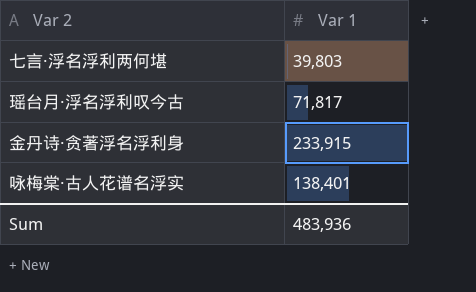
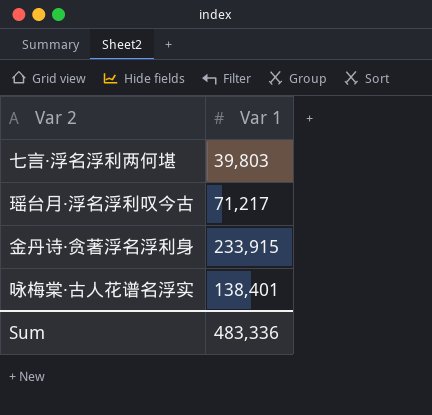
瑶台月·浮名浮利叹今古 | Var 1: 71,817 -> 71,217
Sum | Var 1: 483,936 -> 483,336

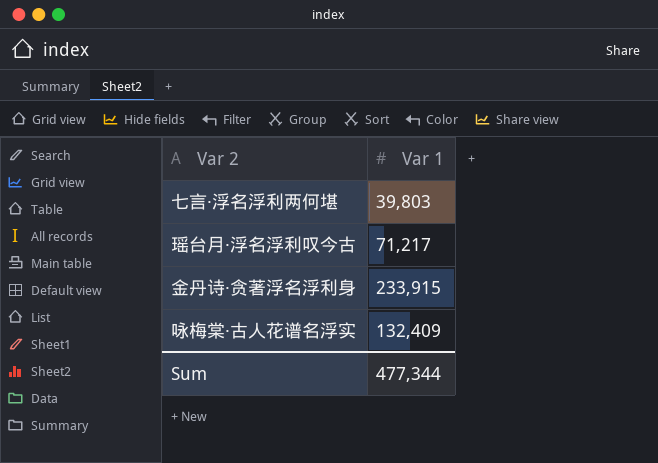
咏梅棠·古人花谱名浮实 | Var 1: 138,401 -> 132,409
Sum | Var 1: 483,336 -> 477,344

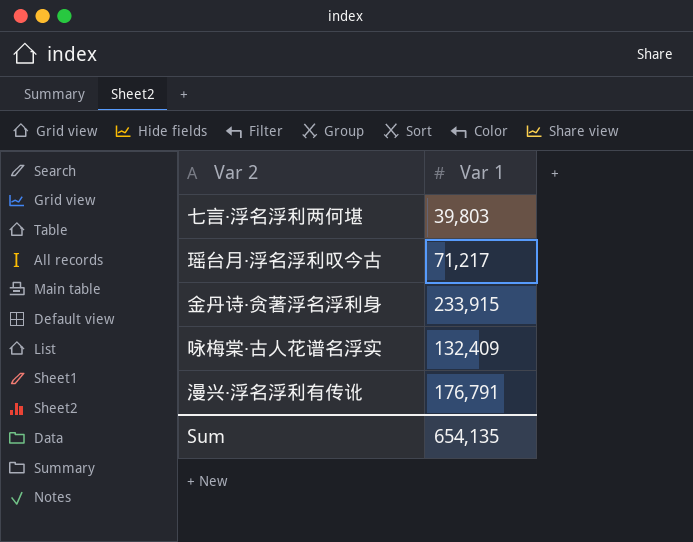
row 漫兴·浮名浮利有传讹: none -> 176,791
Sum | Var 1: 477,344 -> 654,135

